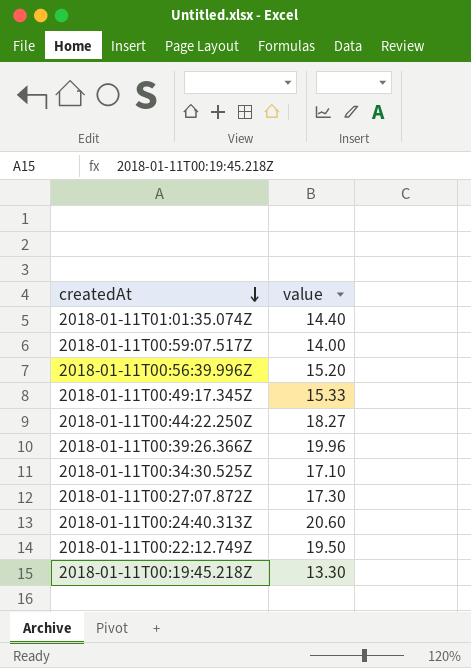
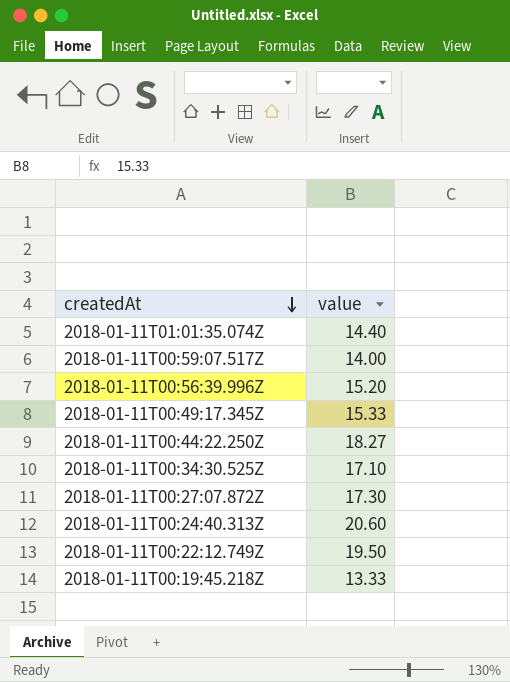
row 2018-01-11T00:39:26.366Z: 19.96 -> none
2018-01-11T00:19:45.218Z | value: 13.30 -> 13.33

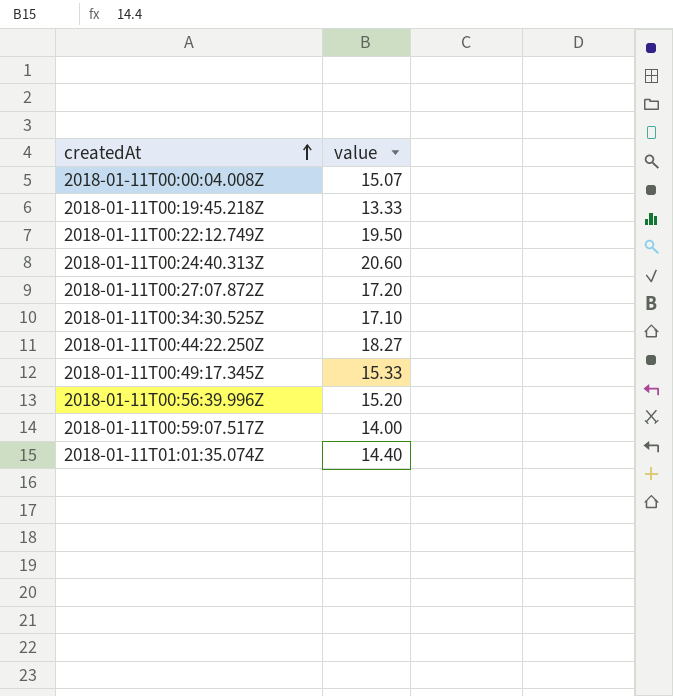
row order: createdAt descending -> createdAt ascending
row 2018-01-11T00:00:04.008Z: none -> 15.07
2018-01-11T00:27:07.872Z | value: 17.30 -> 17.20

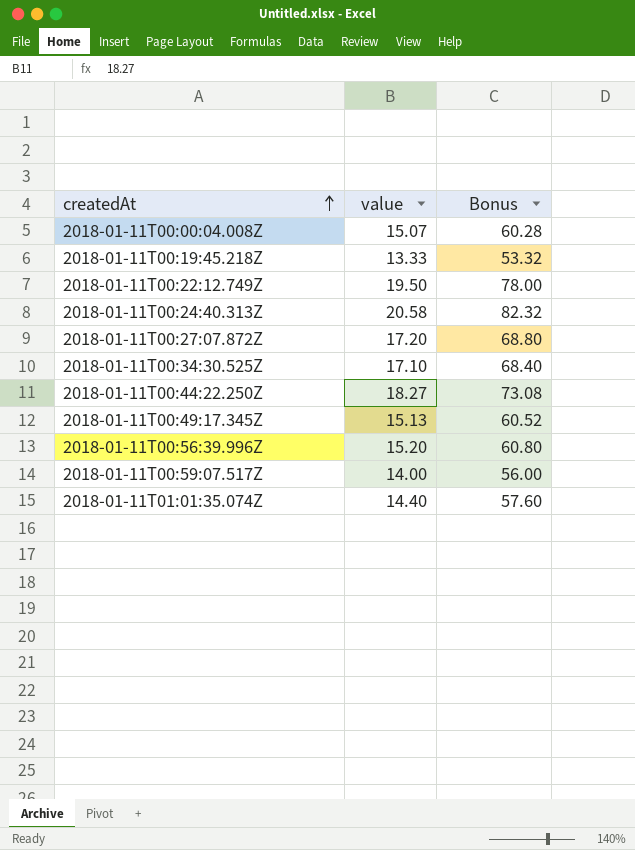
column Bonus | formula: none -> [value] * 4
2018-01-11T00:24:40.313Z | value: 20.60 -> 20.58
2018-01-11T00:49:17.345Z | value: 15.33 -> 15.13

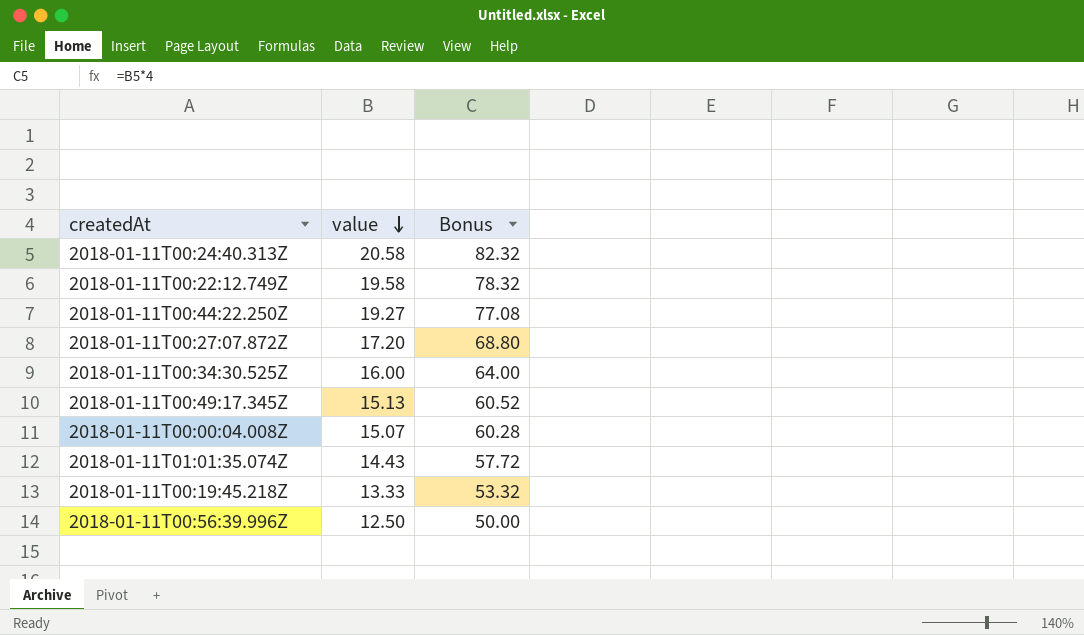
row order: createdAt ascending -> value descending
row 2018-01-11T00:59:07.517Z: 14.00 | 56.00 -> none
2018-01-11T00:22:12.749Z | value: 19.50 -> 19.58
2018-01-11T00:22:12.749Z | Bonus: 78.00 -> 78.32
2018-01-11T00:44:22.250Z | value: 18.27 -> 19.27
2018-01-11T00:44:22.250Z | Bonus: 73.08 -> 77.08
2018-01-11T00:34:30.525Z | value: 17.10 -> 16.00
2018-01-11T00:34:30.525Z | Bonus: 68.40 -> 64.00
2018-01-11T01:01:35.074Z | value: 14.40 -> 14.43
2018-01-11T01:01:35.074Z | Bonus: 57.60 -> 57.72
2018-01-11T00:56:39.996Z | value: 15.20 -> 12.50
2018-01-11T00:56:39.996Z | Bonus: 60.80 -> 50.00

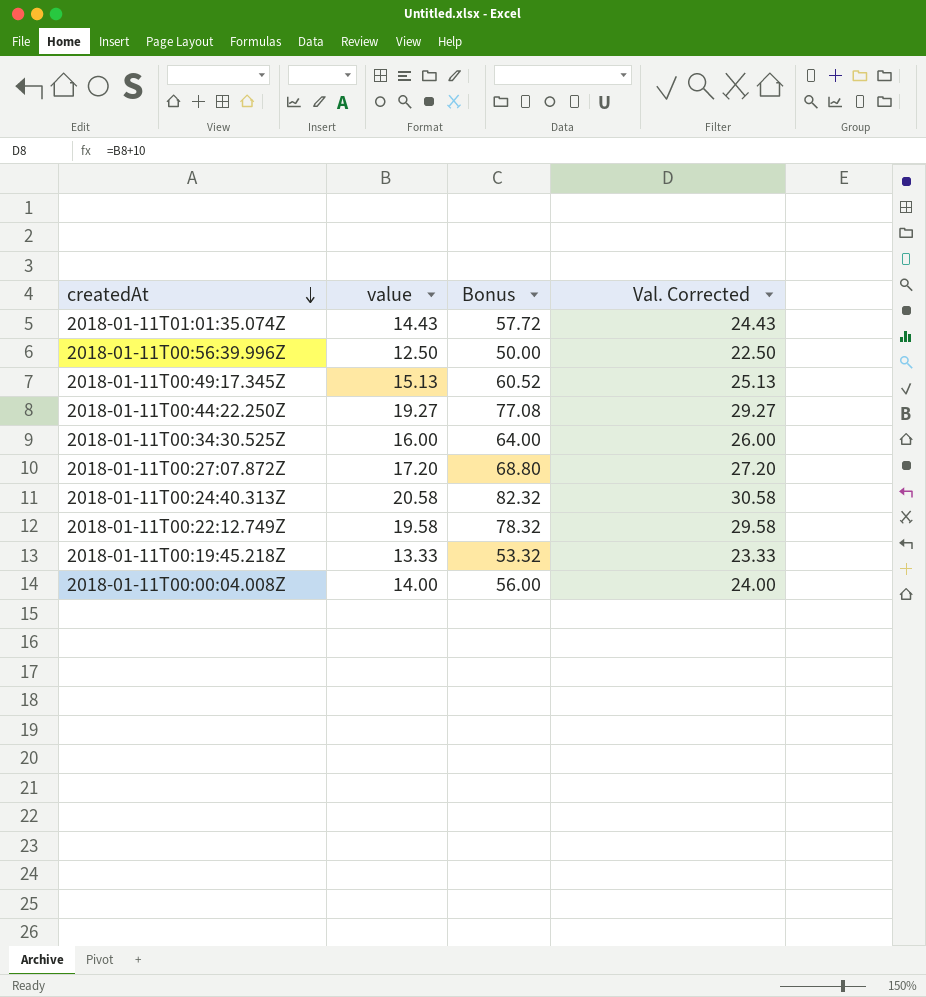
row order: value descending -> createdAt descending
column Val. Corrected | formula: none -> [value] + 10
2018-01-11T00:00:04.008Z | value: 15.07 -> 14.00
2018-01-11T00:00:04.008Z | Bonus: 60.28 -> 56.00

